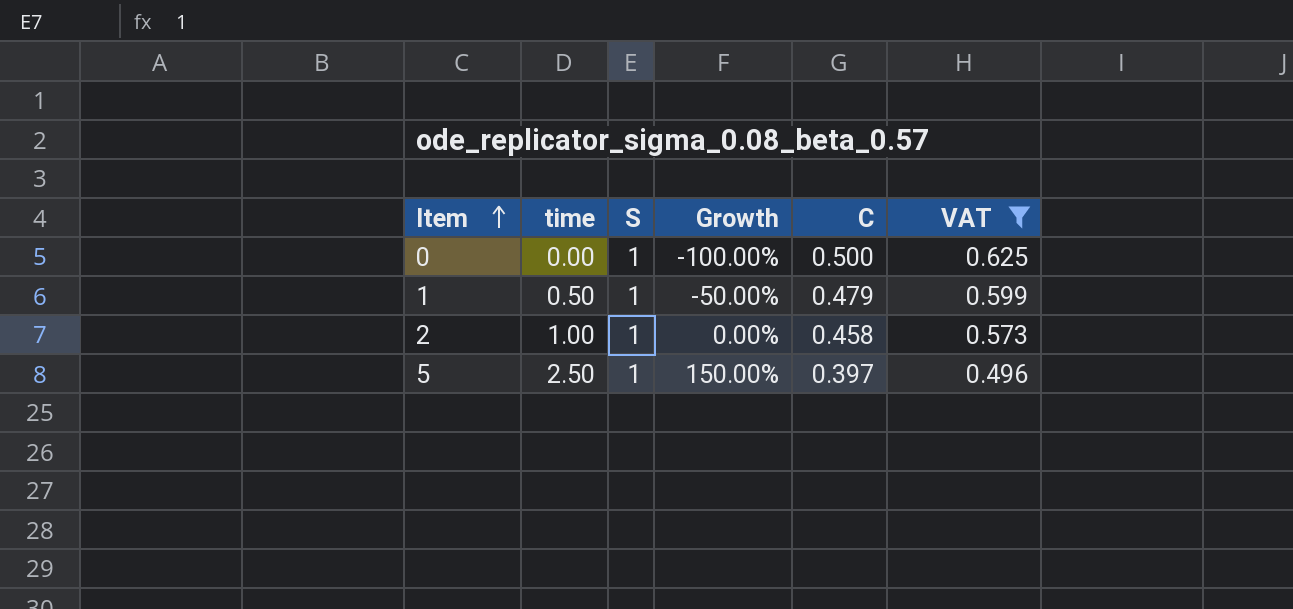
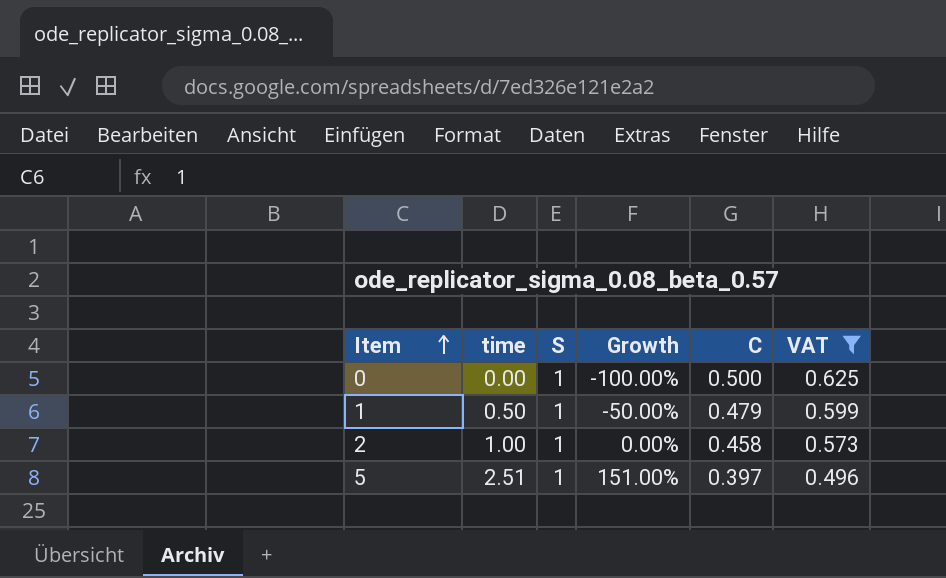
5 | time: 2.50 -> 2.51
5 | Growth: 150.00% -> 151.00%

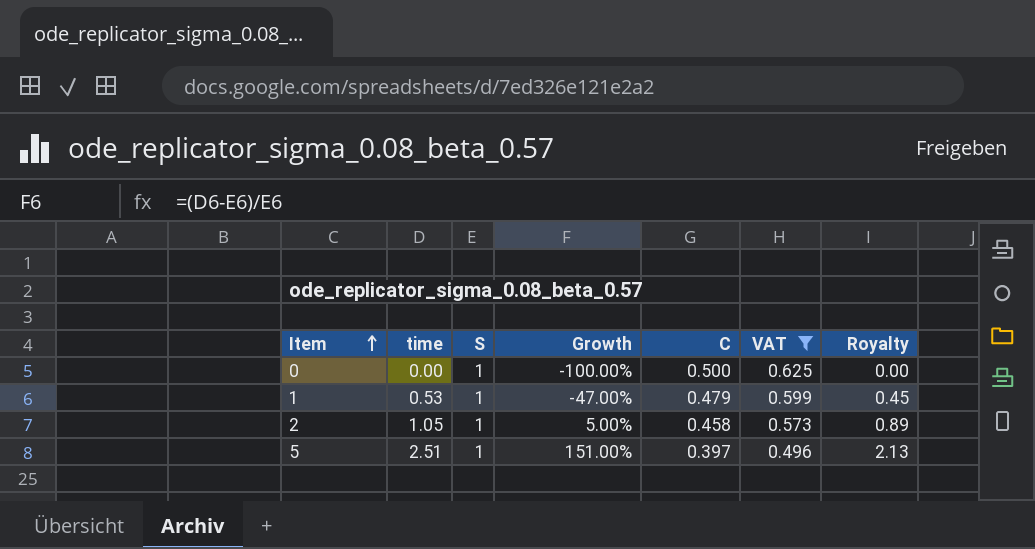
column Royalty | formula: none -> [time] * 0.85
1 | time: 0.50 -> 0.53
1 | Growth: -50.00% -> -47.00%
2 | time: 1.00 -> 1.05
2 | Growth: 0.00% -> 5.00%

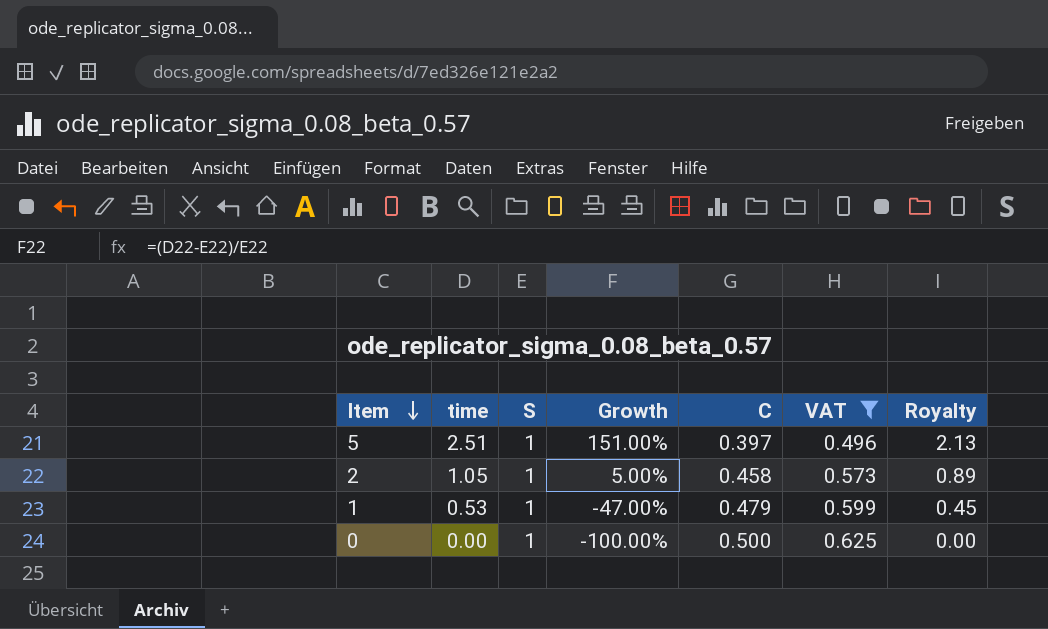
row order: Item ascending -> Item descending

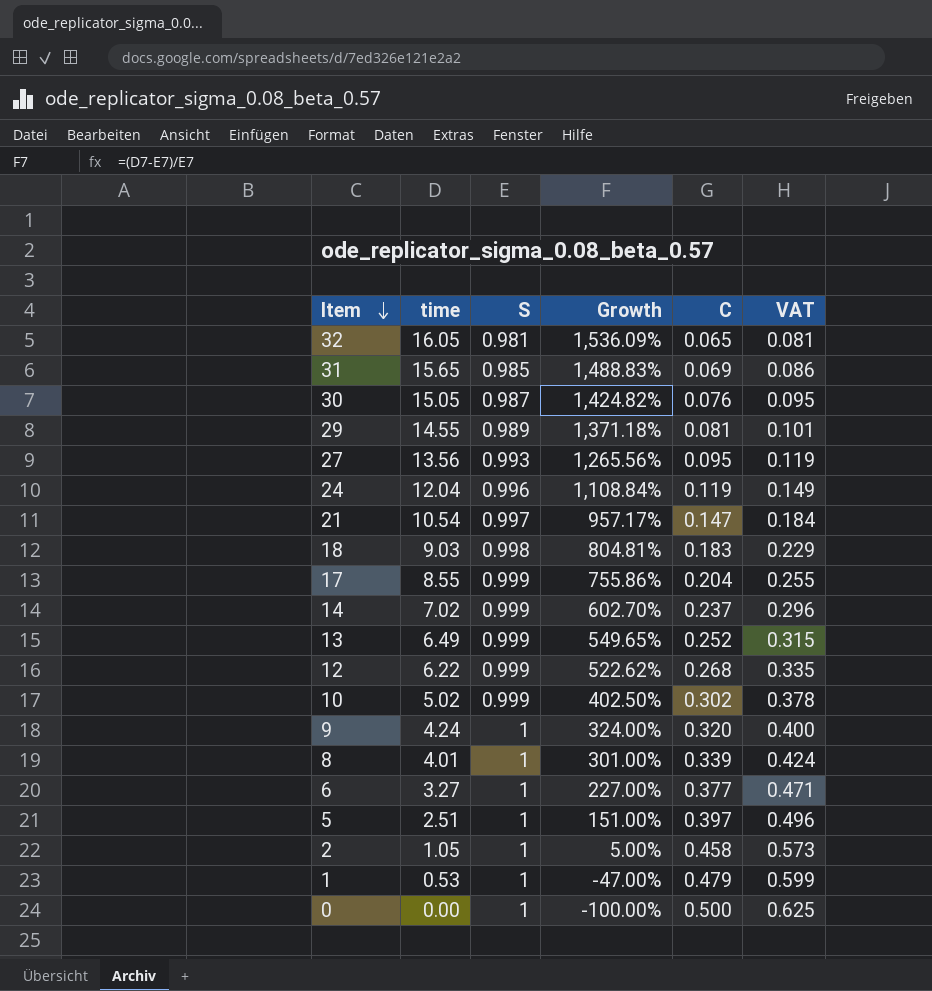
filter: VAT >= 0.496 -> none
column Royalty | formula: [time] * 0.85 -> none

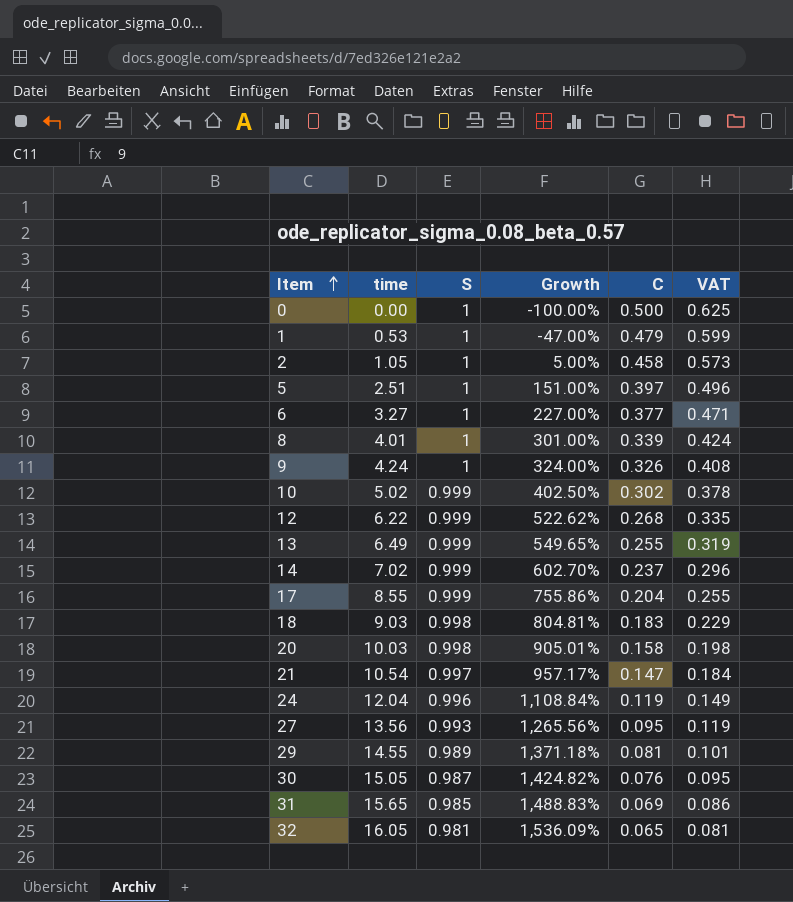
row order: Item descending -> Item ascending
9 | C: 0.320 -> 0.326
9 | VAT: 0.400 -> 0.408
13 | C: 0.252 -> 0.255
13 | VAT: 0.315 -> 0.319
row 20: none -> 10.03 | 0.998 | 905.01% | 0.158 | 0.198

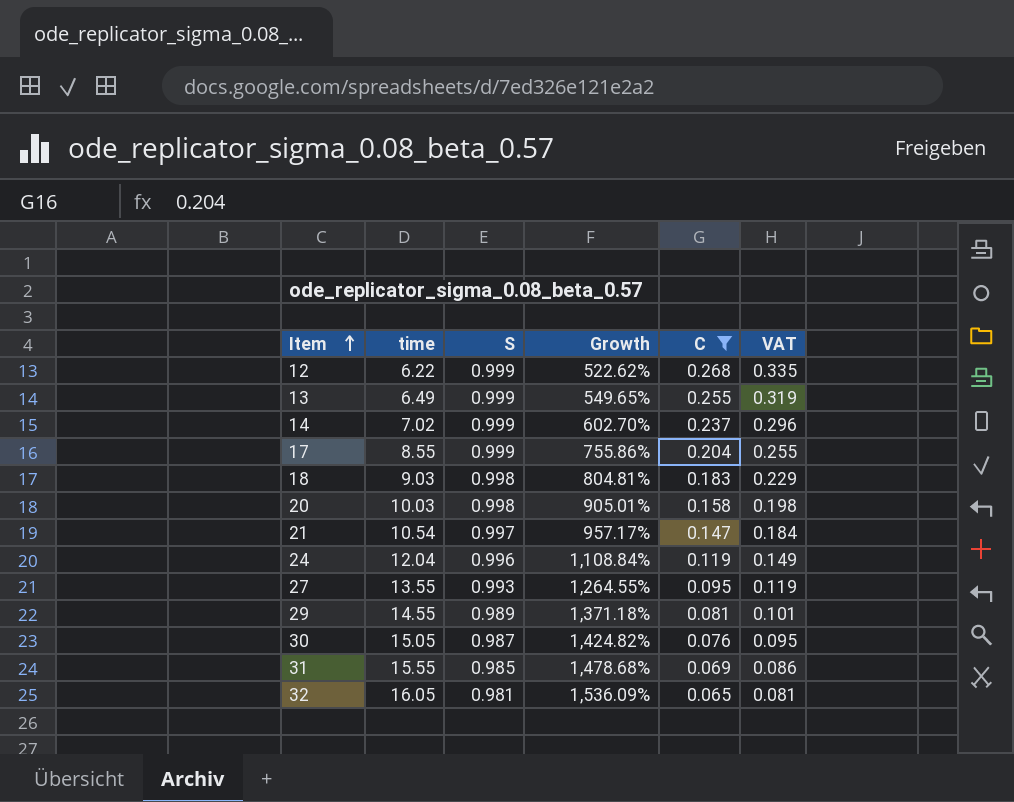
filter: none -> C <= 0.268
27 | time: 13.56 -> 13.55
27 | Growth: 1,265.56% -> 1,264.55%
31 | time: 15.65 -> 15.55
31 | Growth: 1,488.83% -> 1,478.68%

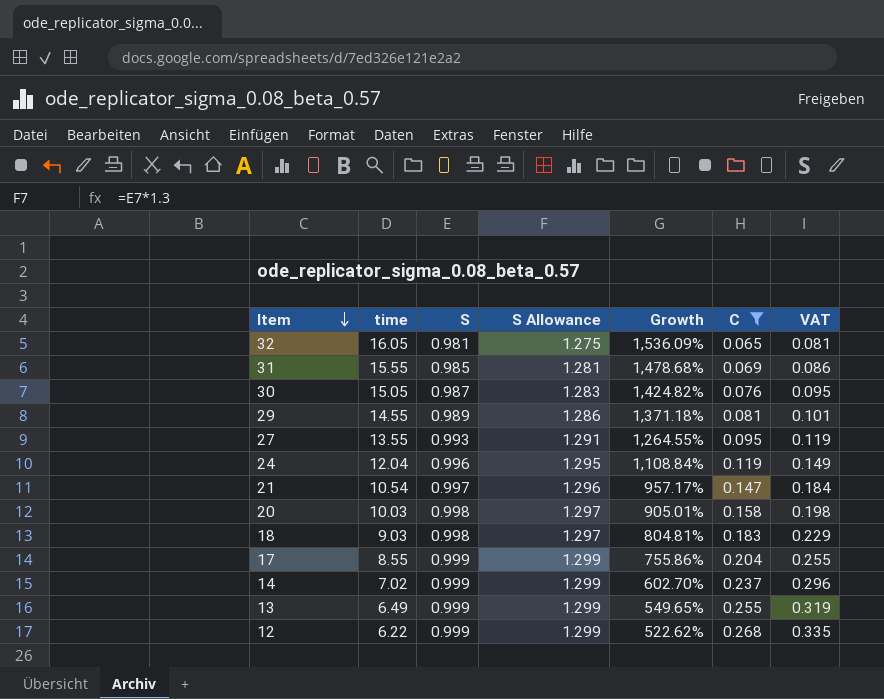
row order: Item ascending -> Item descending
column S Allowance | formula: none -> [S] * 1.3

